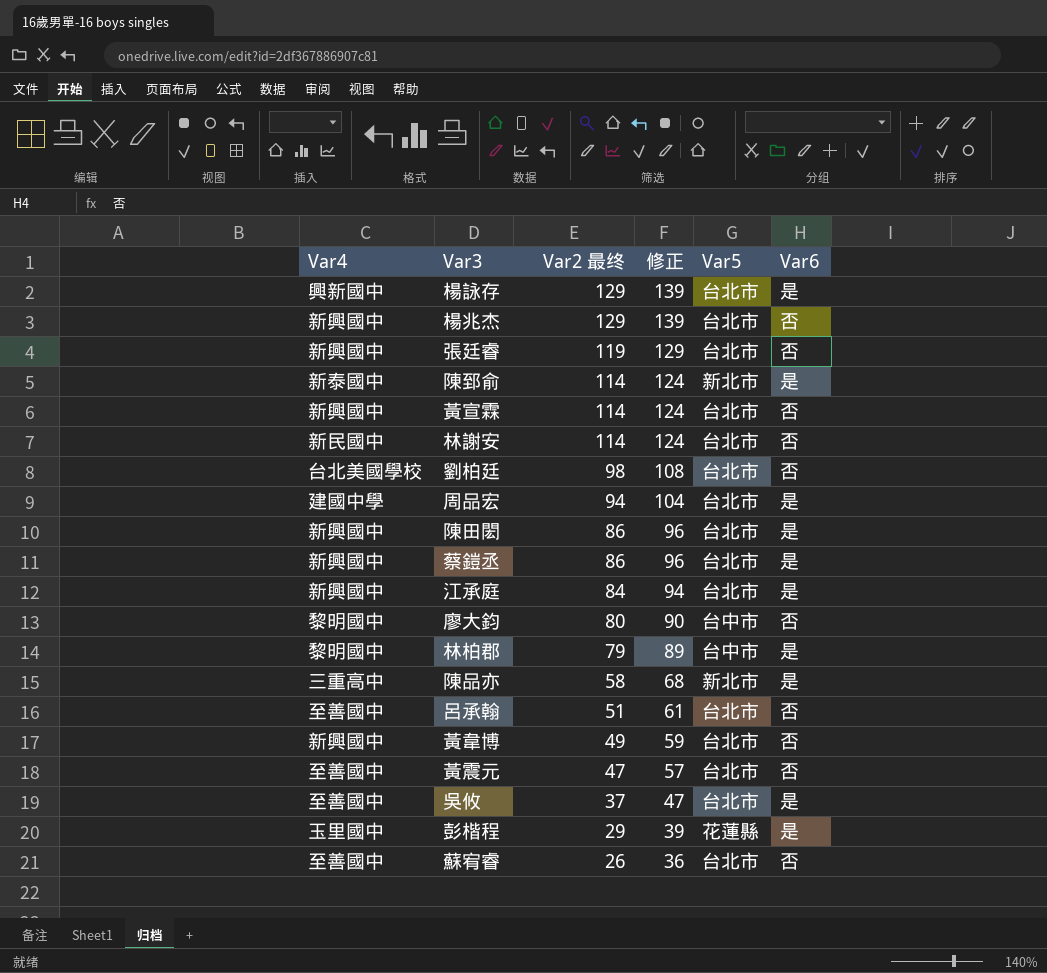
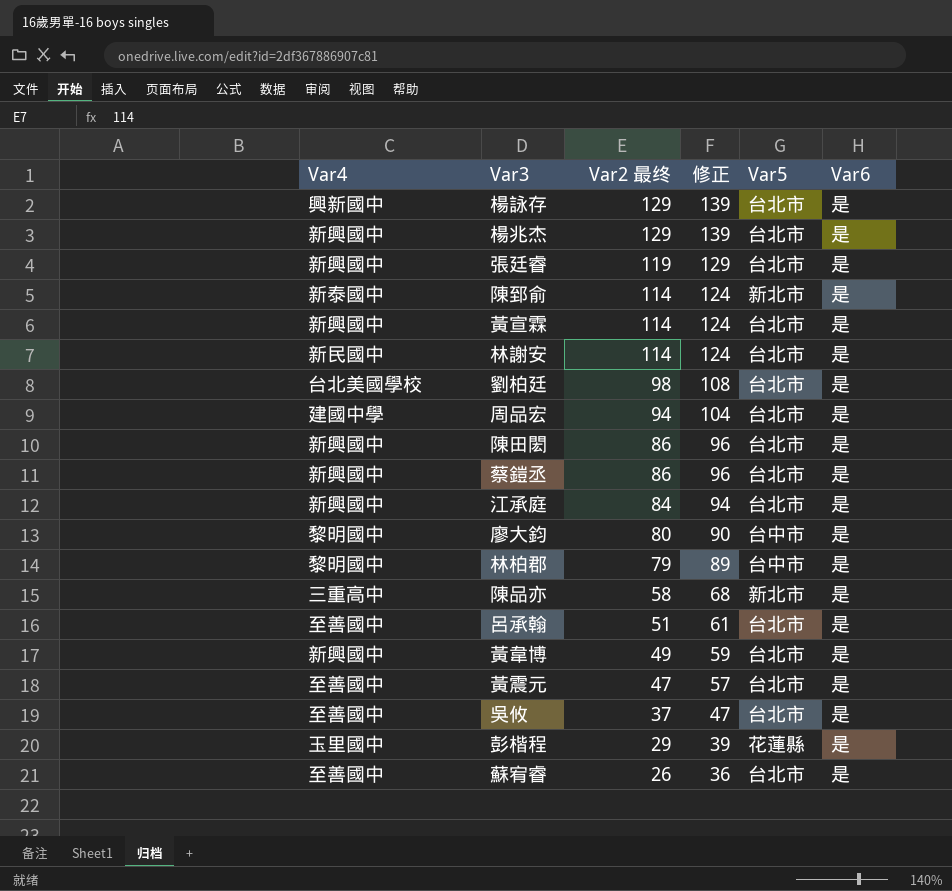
楊兆杰 | Var6: 否 -> 是
張廷睿 | Var6: 否 -> 是
黃宣霖 | Var6: 否 -> 是
林謝安 | Var6: 否 -> 是
劉柏廷 | Var6: 否 -> 是
廖大鈞 | Var6: 否 -> 是
呂承翰 | Var6: 否 -> 是
黃韋博 | Var6: 否 -> 是
黃震元 | Var6: 否 -> 是
蘇宥睿 | Var6: 否 -> 是

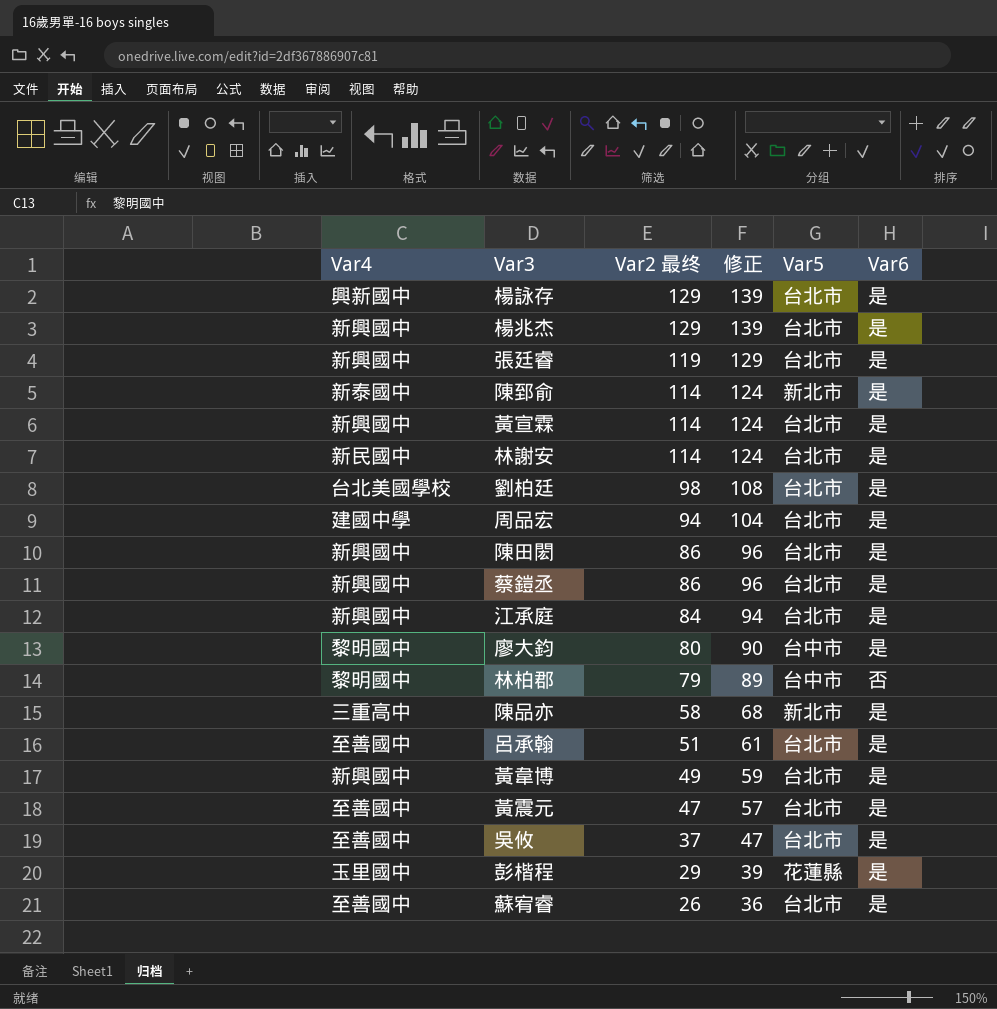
林柏郡 | Var6: 是 -> 否

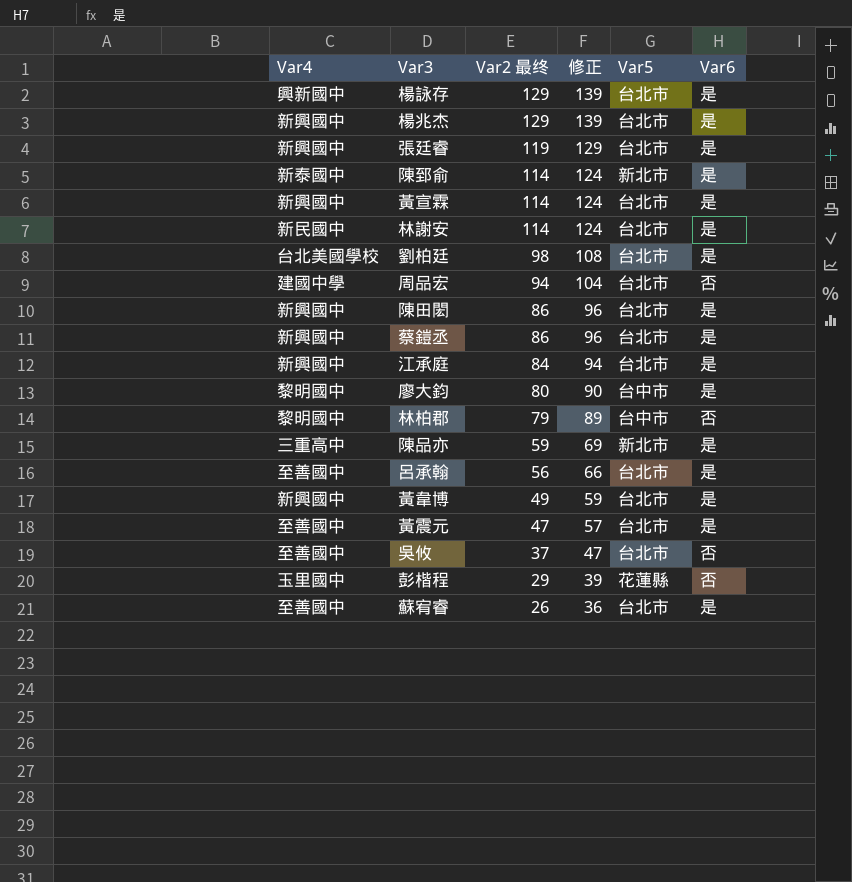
周品宏 | Var6: 是 -> 否
陳品亦 | Var2 最终: 58 -> 59
陳品亦 | 修正: 68 -> 69
呂承翰 | Var2 最终: 51 -> 56
呂承翰 | 修正: 61 -> 66
吳攸 | Var6: 是 -> 否
彭楷程 | Var6: 是 -> 否

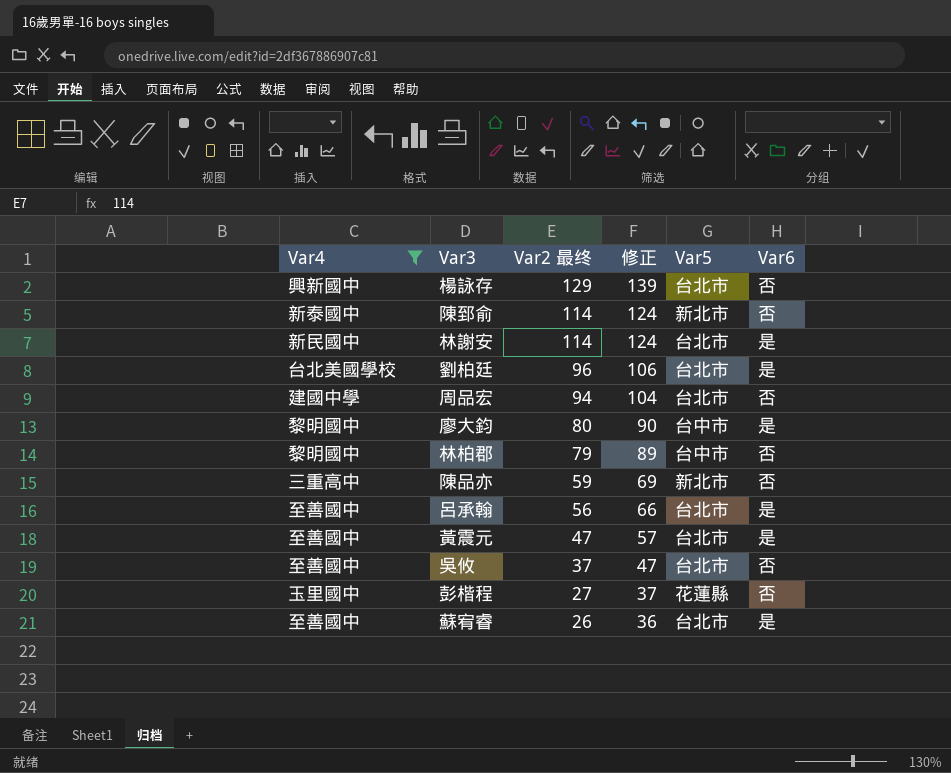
filter: none -> Var4 != 新興國中
楊詠存 | Var6: 是 -> 否
陳郅俞 | Var6: 是 -> 否
劉柏廷 | Var2 最终: 98 -> 96
劉柏廷 | 修正: 108 -> 106
陳品亦 | Var6: 是 -> 否
彭楷程 | Var2 最终: 29 -> 27
彭楷程 | 修正: 39 -> 37

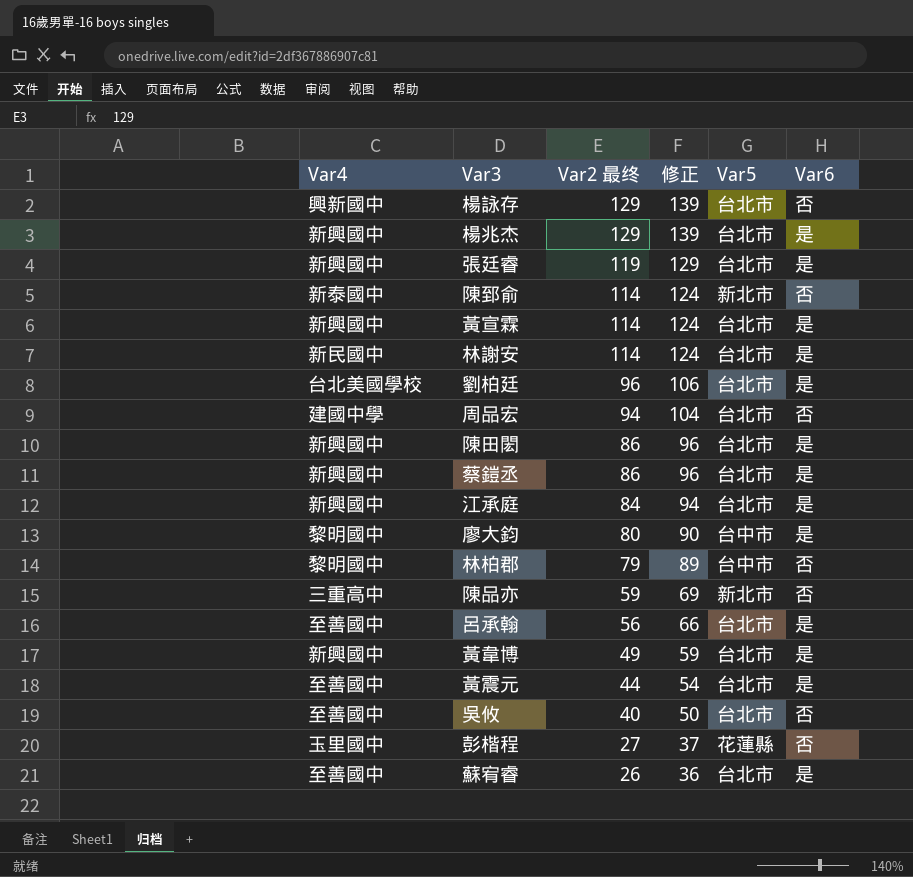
filter: Var4 != 新興國中 -> none
黃震元 | Var2 最终: 47 -> 44
黃震元 | 修正: 57 -> 54
吳攸 | Var2 最终: 37 -> 40
吳攸 | 修正: 47 -> 50

